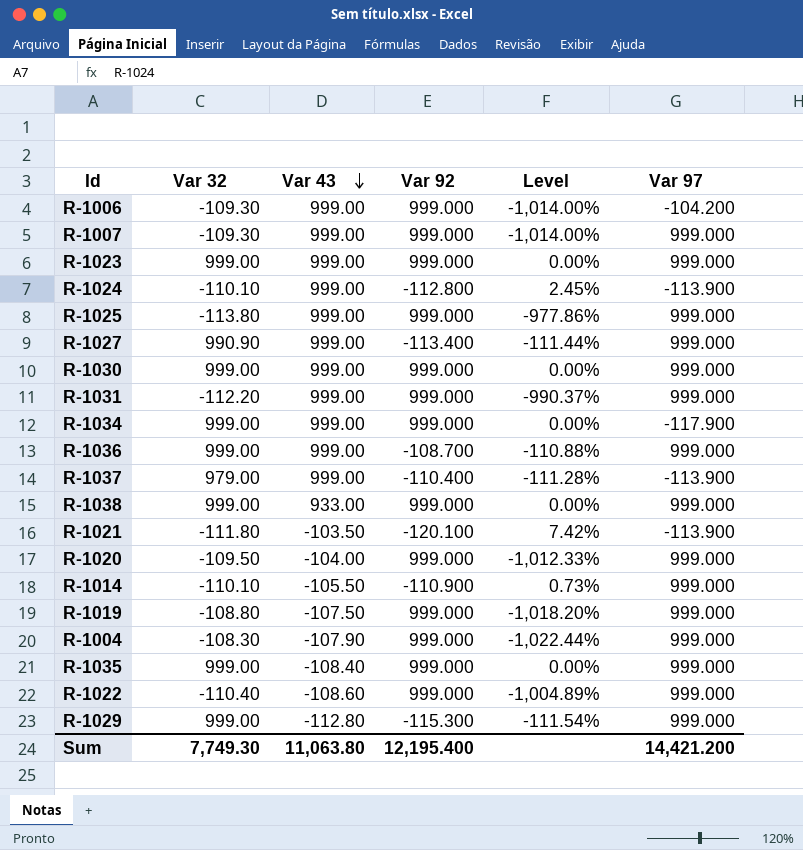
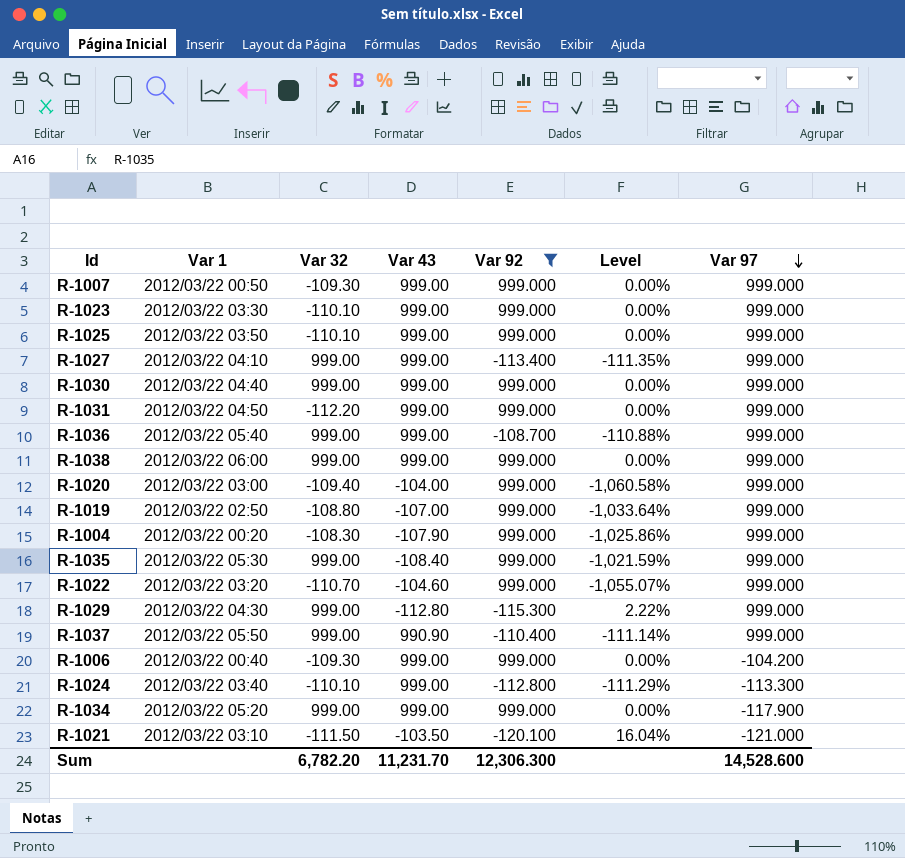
filter: none -> Var 92 != -110.900
row order: Var 43 descending -> Var 97 descending
column Var 1 | position: none -> 2
column Level | formula: ([Var 92] - [Var 32]) / [Var 32] -> ([Var 92] - [Var 43]) / [Var 43]
R-1023 | Var 32: 999.00 -> -110.10
R-1025 | Var 32: -113.80 -> -110.10
R-1027 | Var 32: 990.90 -> 999.00
R-1038 | Var 43: 933.00 -> 999.00
R-1020 | Var 32: -109.50 -> -109.40
R-1019 | Var 43: -107.50 -> -107.00
R-1022 | Var 32: -110.40 -> -110.70
R-1022 | Var 43: -108.60 -> -104.60
R-1037 | Var 32: 979.00 -> 999.00
R-1037 | Var 43: 999.00 -> 990.90
R-1037 | Var 97: -113.900 -> 999.000
R-1024 | Var 97: -113.900 -> -113.300
R-1021 | Var 32: -111.80 -> -111.50
R-1021 | Var 97: -113.900 -> -121.000
Sum | Var 32: 7,749.30 -> 6,782.20
Sum | Var 43: 11,063.80 -> 11,231.70
Sum | Var 92: 12,195.400 -> 12,306.300
Sum | Var 97: 14,421.200 -> 14,528.600

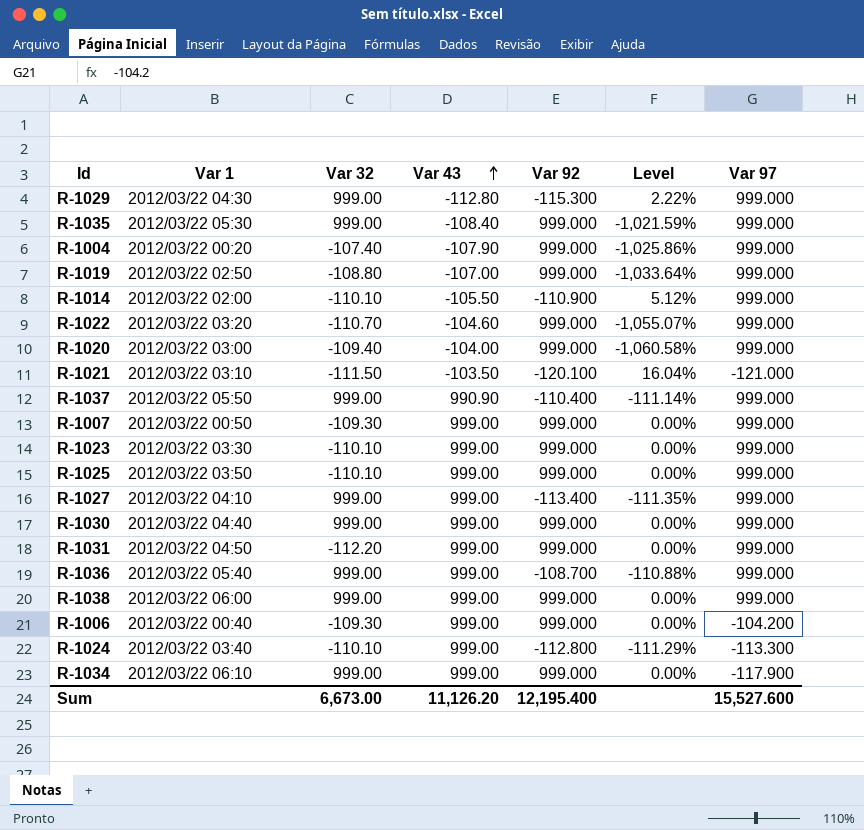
filter: Var 92 != -110.900 -> none
row order: Var 97 descending -> Var 43 ascending
R-1004 | Var 32: -108.30 -> -107.40
R-1034 | Var 1: 2012/03/22 05:20 -> 2012/03/22 06:10
Sum | Var 32: 6,782.20 -> 6,673.00
Sum | Var 43: 11,231.70 -> 11,126.20
Sum | Var 92: 12,306.300 -> 12,195.400
Sum | Var 97: 14,528.600 -> 15,527.600

